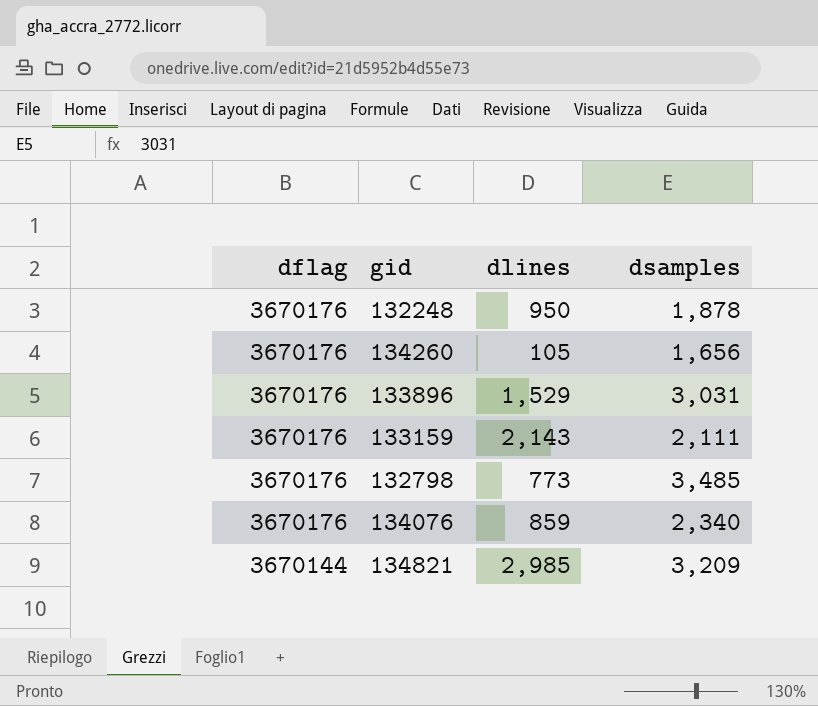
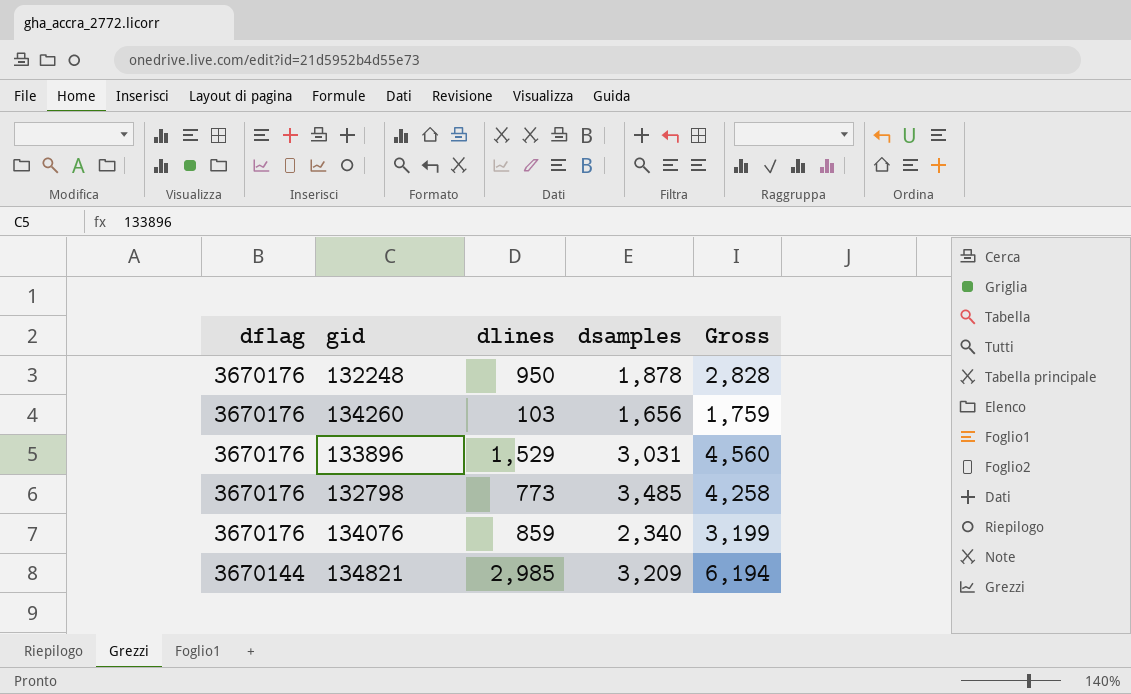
column Gross | formula: none -> [dlines] + [dsamples]
row 133159: 3670176 | 2,143 | 2,111 -> none
134260 | dlines: 105 -> 103

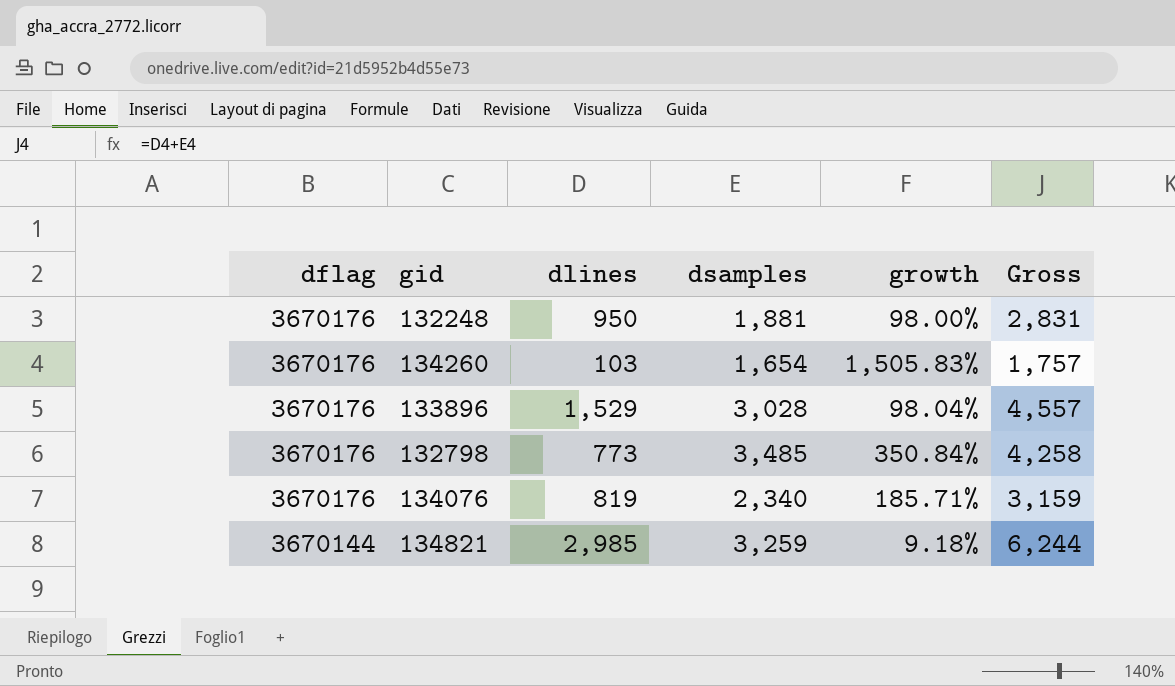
column growth | formula: none -> ([dsamples] - [dlines]) / [dlines]
132248 | dsamples: 1,878 -> 1,881
132248 | Gross: 2,828 -> 2,831
134260 | dsamples: 1,656 -> 1,654
134260 | Gross: 1,759 -> 1,757
133896 | dsamples: 3,031 -> 3,028
133896 | Gross: 4,560 -> 4,557
134076 | dlines: 859 -> 819
134076 | Gross: 3,199 -> 3,159
134821 | dsamples: 3,209 -> 3,259
134821 | Gross: 6,194 -> 6,244

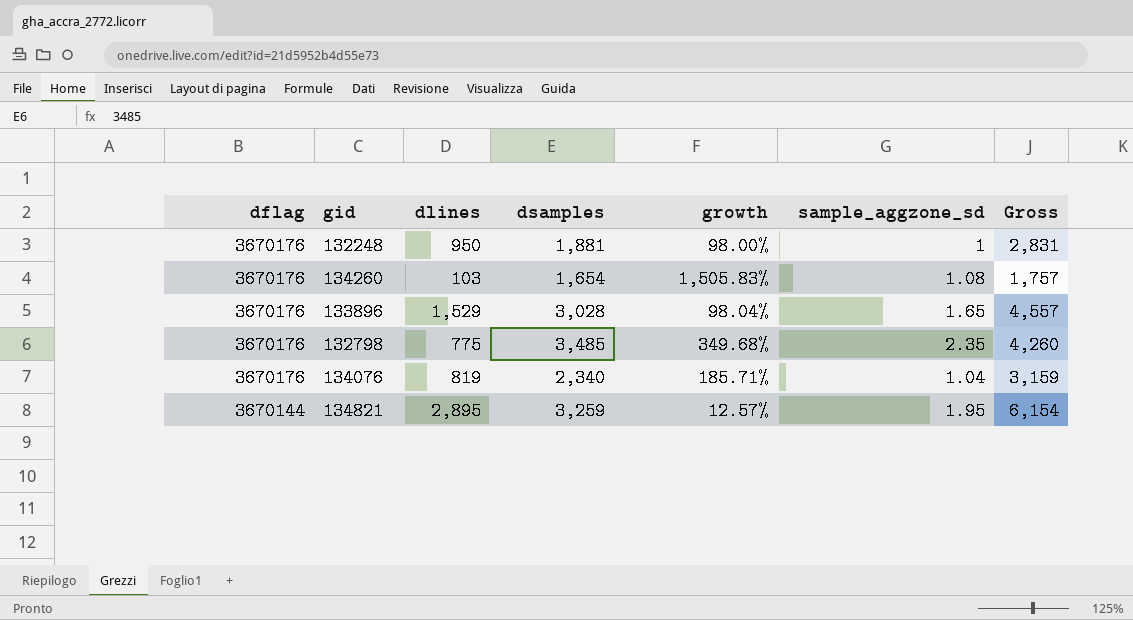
column sample_aggzone_sd | position: none -> 6
132798 | dlines: 773 -> 775
132798 | growth: 350.84% -> 349.68%
132798 | Gross: 4,258 -> 4,260
134821 | dlines: 2,985 -> 2,895
134821 | growth: 9.18% -> 12.57%
134821 | Gross: 6,244 -> 6,154

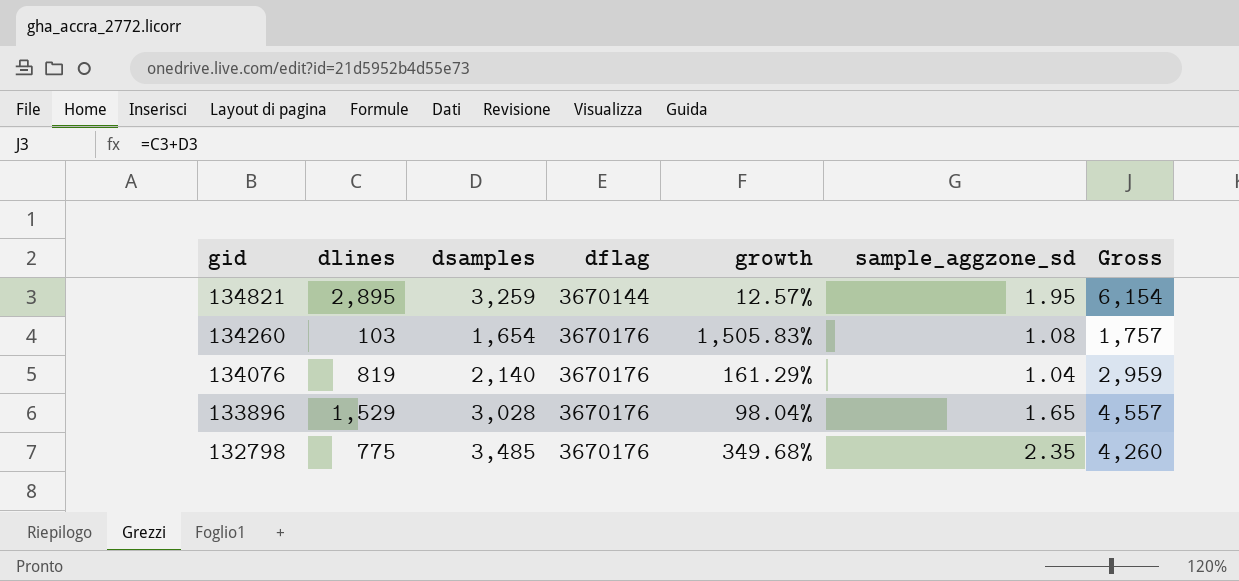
row order: dflag descending -> gid descending
column dflag | position: 1 -> 4
row 132248: 3670176 | 950 | 1,881 | 98.00% | 1 | 2,831 -> none
134076 | dsamples: 2,340 -> 2,140
134076 | growth: 185.71% -> 161.29%
134076 | Gross: 3,159 -> 2,959

